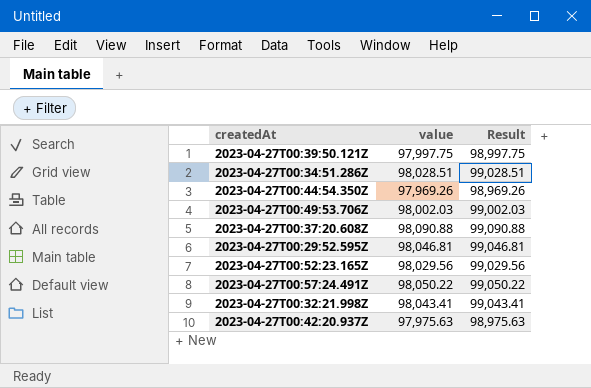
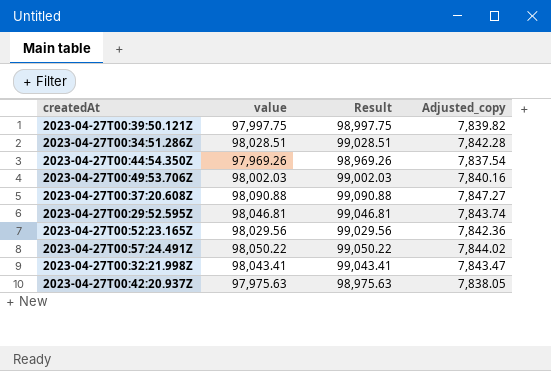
column Adjusted_copy | formula: none -> [value] * 0.08

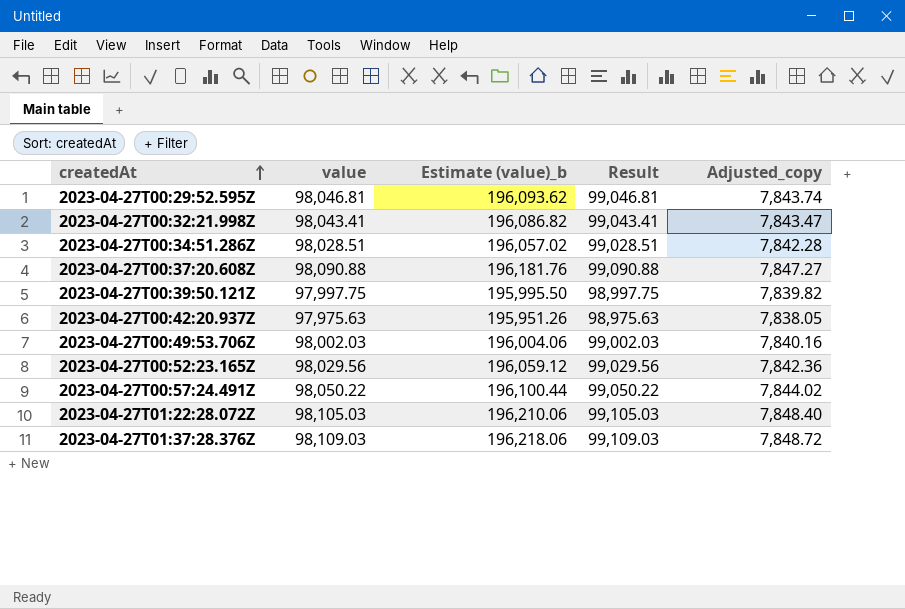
row order: none -> createdAt ascending
column Estimate (value)_b | formula: none -> [value] * 2
row 2023-04-27T00:44:54.350Z: 97,969.26 | 98,969.26 | 7,837.54 -> none
row 2023-04-27T01:22:28.072Z: none -> 98,105.03 | 196,210.06 | 99,105.03 | 7,848.40
row 2023-04-27T01:37:28.376Z: none -> 98,109.03 | 196,218.06 | 99,109.03 | 7,848.72

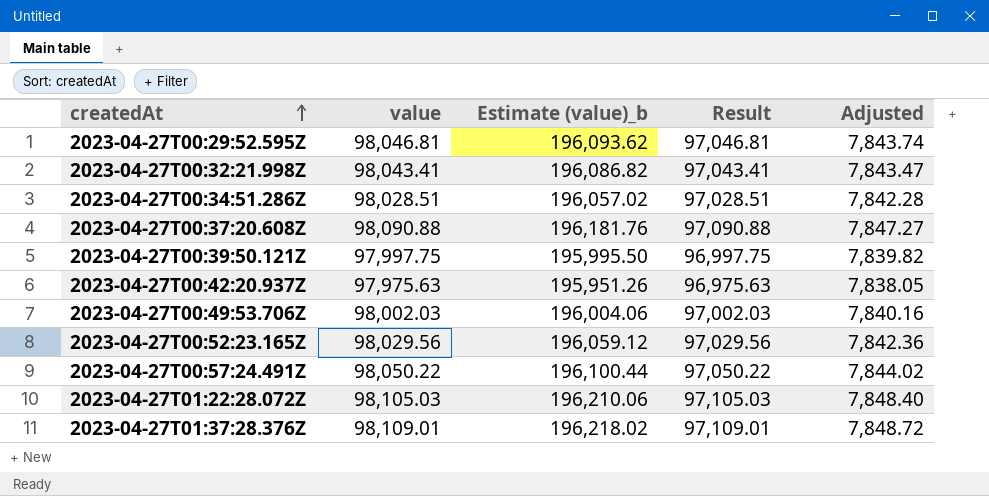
column Result | formula: [value] + 1000 -> [value] - 1000
column name: Adjusted_copy -> Adjusted
2023-04-27T01:37:28.376Z | value: 98,109.03 -> 98,109.01
2023-04-27T01:37:28.376Z | Estimate (value)_b: 196,218.06 -> 196,218.02

